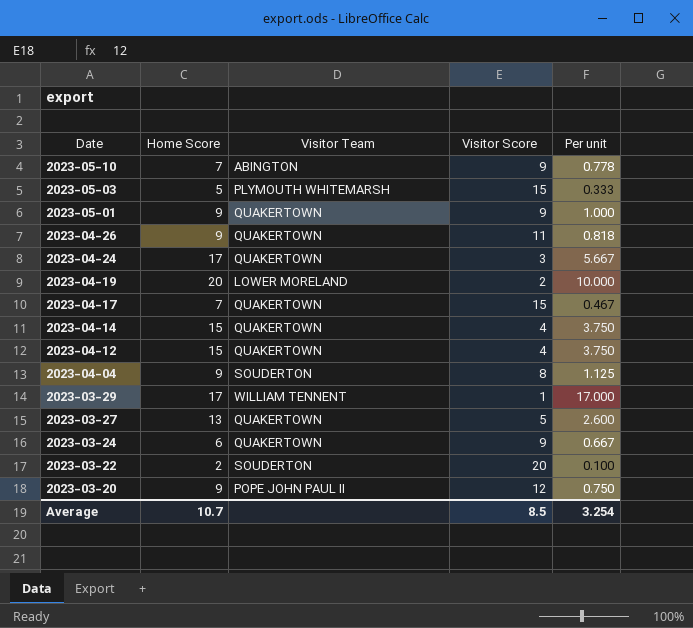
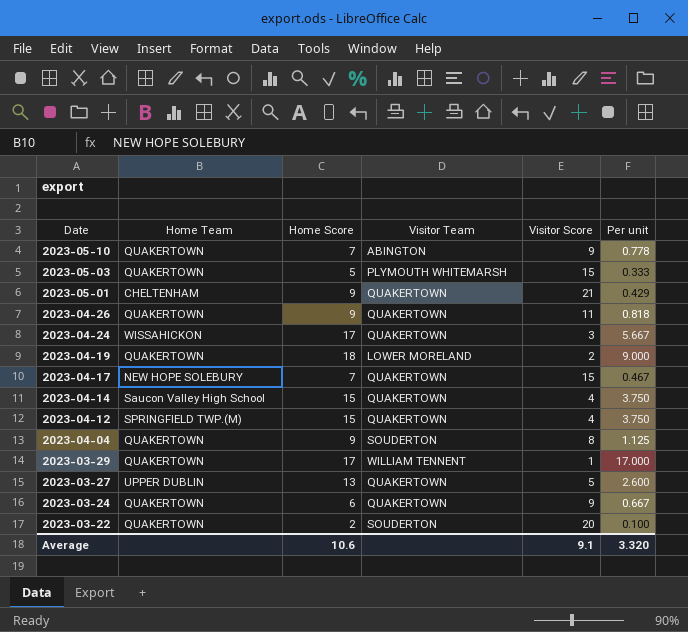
column Home Team | position: none -> 2
row 2023-03-20: 9 | POPE JOHN PAUL II | 12 | 0.750 -> none
2023-05-01 | Visitor Score: 9 -> 21
2023-05-01 | Per unit: 1.000 -> 0.429
2023-04-19 | Home Score: 20 -> 18
2023-04-19 | Per unit: 10.000 -> 9.000
Average | Home Score: 10.7 -> 10.6
Average | Visitor Score: 8.5 -> 9.1
Average | Per unit: 3.254 -> 3.320

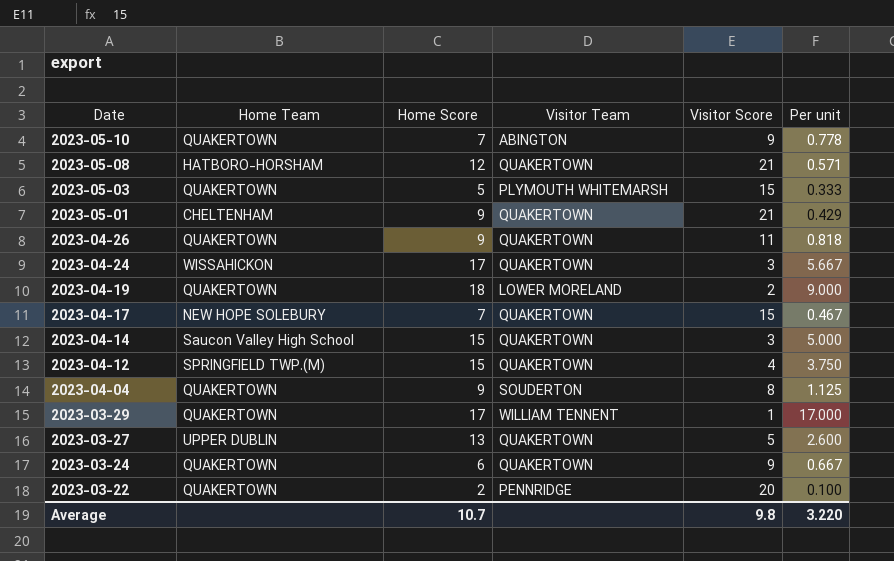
row 2023-05-08: none -> HATBORO-HORSHAM | 12 | QUAKERTOWN | 21 | 0.571
2023-04-14 | Visitor Score: 4 -> 3
2023-04-14 | Per unit: 3.750 -> 5.000
2023-03-22 | Visitor Team: SOUDERTON -> PENNRIDGE
Average | Home Score: 10.6 -> 10.7
Average | Visitor Score: 9.1 -> 9.8
Average | Per unit: 3.320 -> 3.220

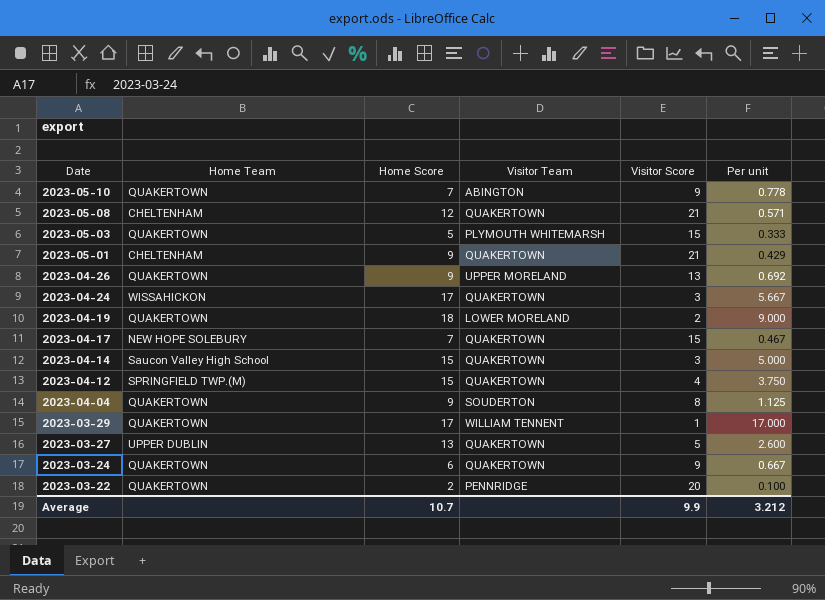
2023-05-08 | Home Team: HATBORO-HORSHAM -> CHELTENHAM
2023-04-26 | Visitor Team: QUAKERTOWN -> UPPER MORELAND
2023-04-26 | Visitor Score: 11 -> 13
2023-04-26 | Per unit: 0.818 -> 0.692
Average | Visitor Score: 9.8 -> 9.9
Average | Per unit: 3.220 -> 3.212

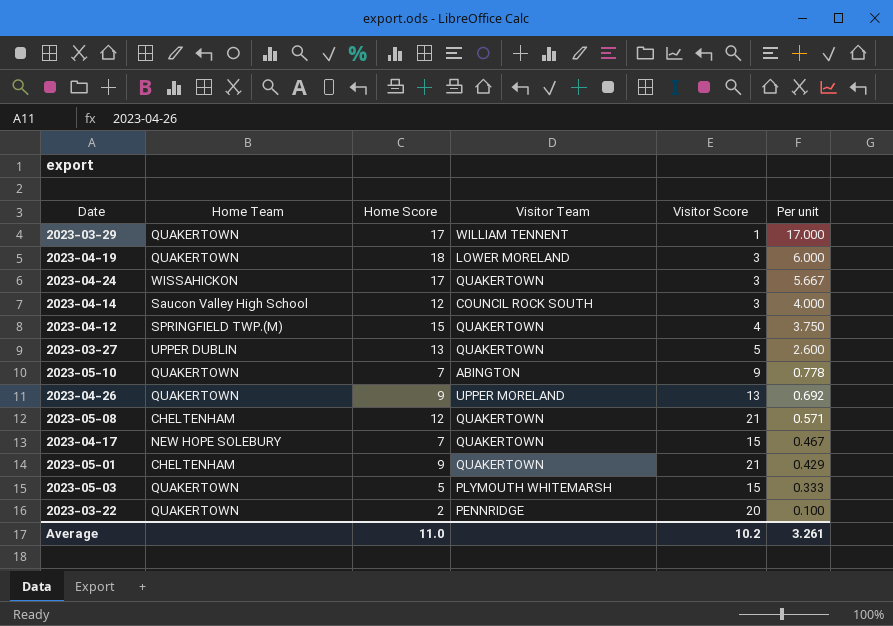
row order: Date descending -> Per unit descending
row 2023-04-04: QUAKERTOWN | 9 | SOUDERTON | 8 | 1.125 -> none
row 2023-03-24: QUAKERTOWN | 6 | QUAKERTOWN | 9 | 0.667 -> none
2023-04-19 | Visitor Score: 2 -> 3
2023-04-19 | Per unit: 9.000 -> 6.000
2023-04-14 | Home Score: 15 -> 12
2023-04-14 | Visitor Team: QUAKERTOWN -> COUNCIL ROCK SOUTH
2023-04-14 | Per unit: 5.000 -> 4.000
Average | Home Score: 10.7 -> 11.0
Average | Visitor Score: 9.9 -> 10.2
Average | Per unit: 3.212 -> 3.261

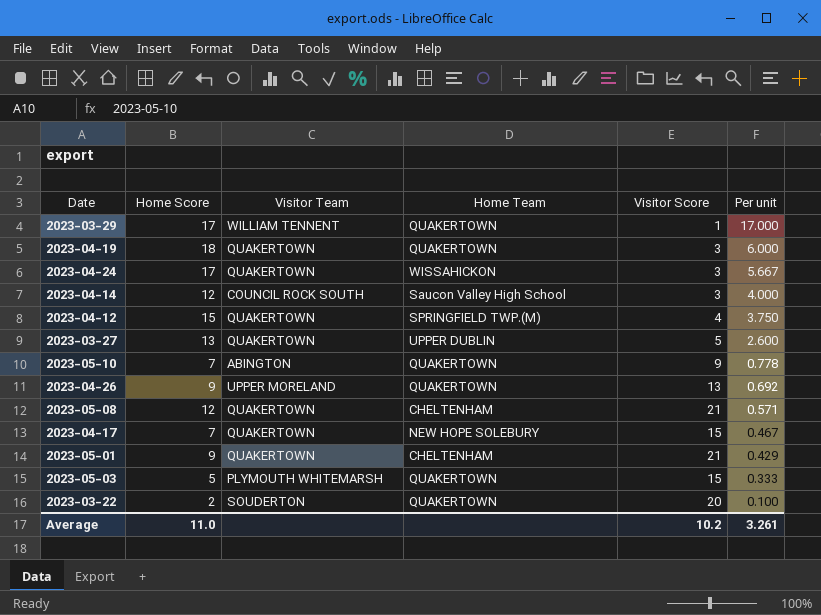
column Home Team | position: 2 -> 4
2023-04-19 | Visitor Team: LOWER MORELAND -> QUAKERTOWN
2023-03-22 | Visitor Team: PENNRIDGE -> SOUDERTON

